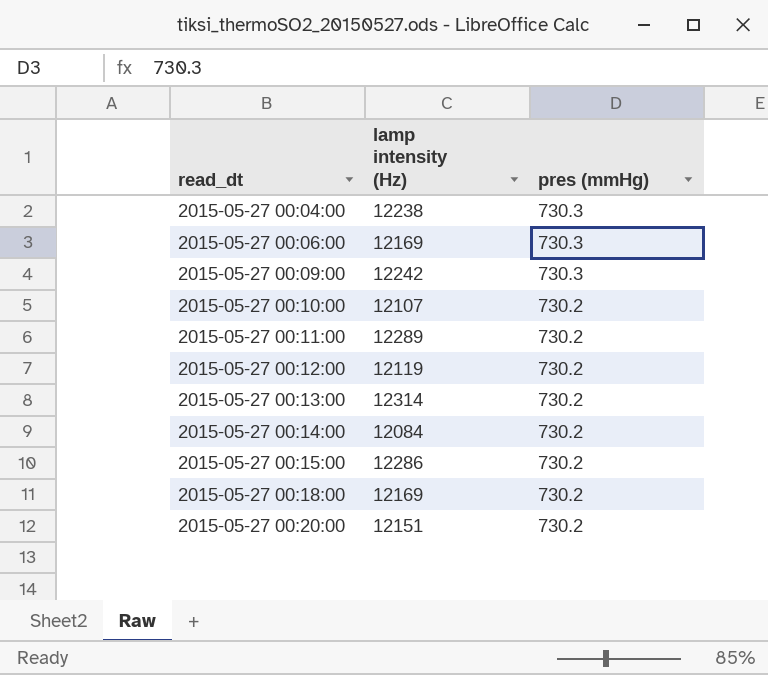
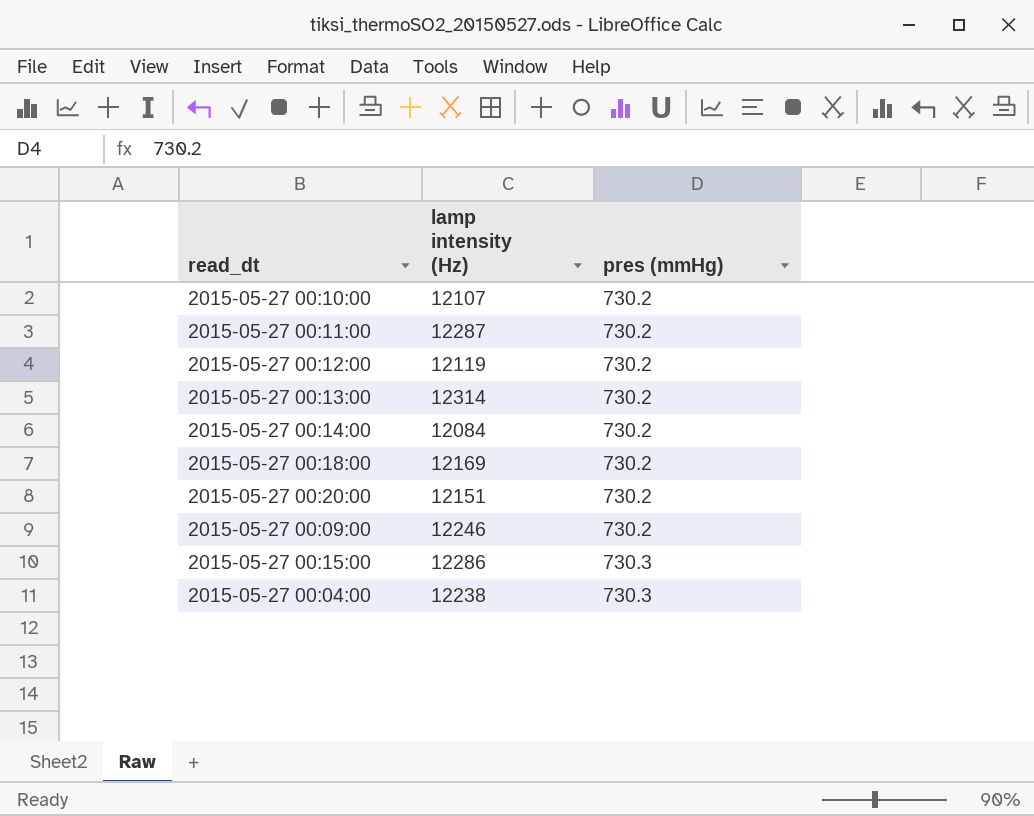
row order: read_dt ascending -> pres (mmHg) ascending
row 2015-05-27 00:06:00: 12169 | 730.3 -> none
2015-05-27 00:11:00 | lamp intensity (Hz): 12289 -> 12287
2015-05-27 00:09:00 | lamp intensity (Hz): 12242 -> 12246
2015-05-27 00:09:00 | pres (mmHg): 730.3 -> 730.2
2015-05-27 00:15:00 | pres (mmHg): 730.2 -> 730.3

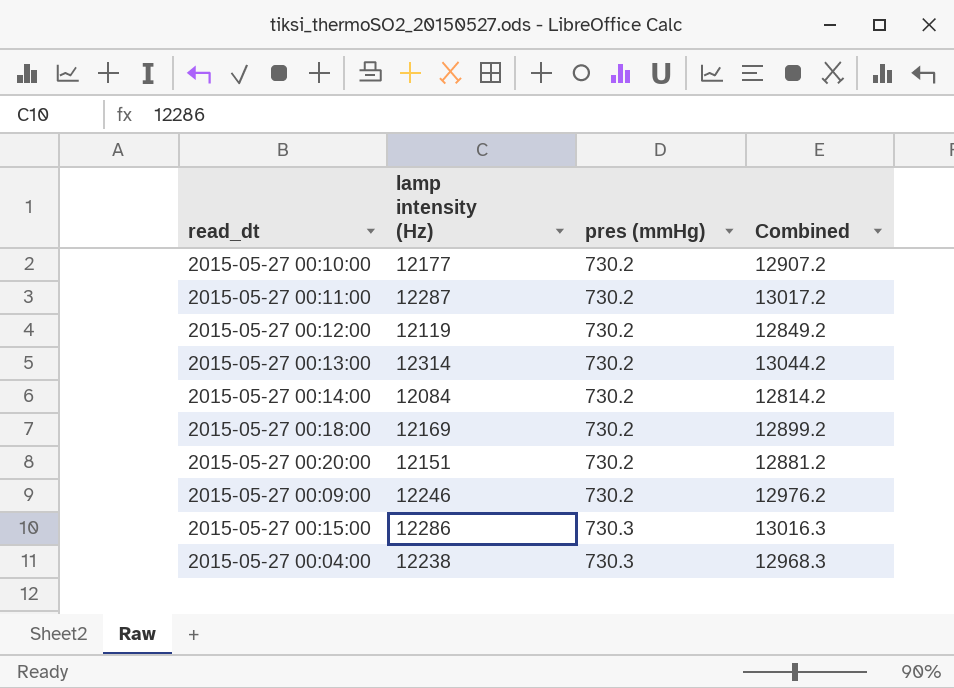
column Combined | formula: none -> [lamp intensity (Hz)] + [pres (mmHg)]
2015-05-27 00:10:00 | lamp intensity (Hz): 12107 -> 12177

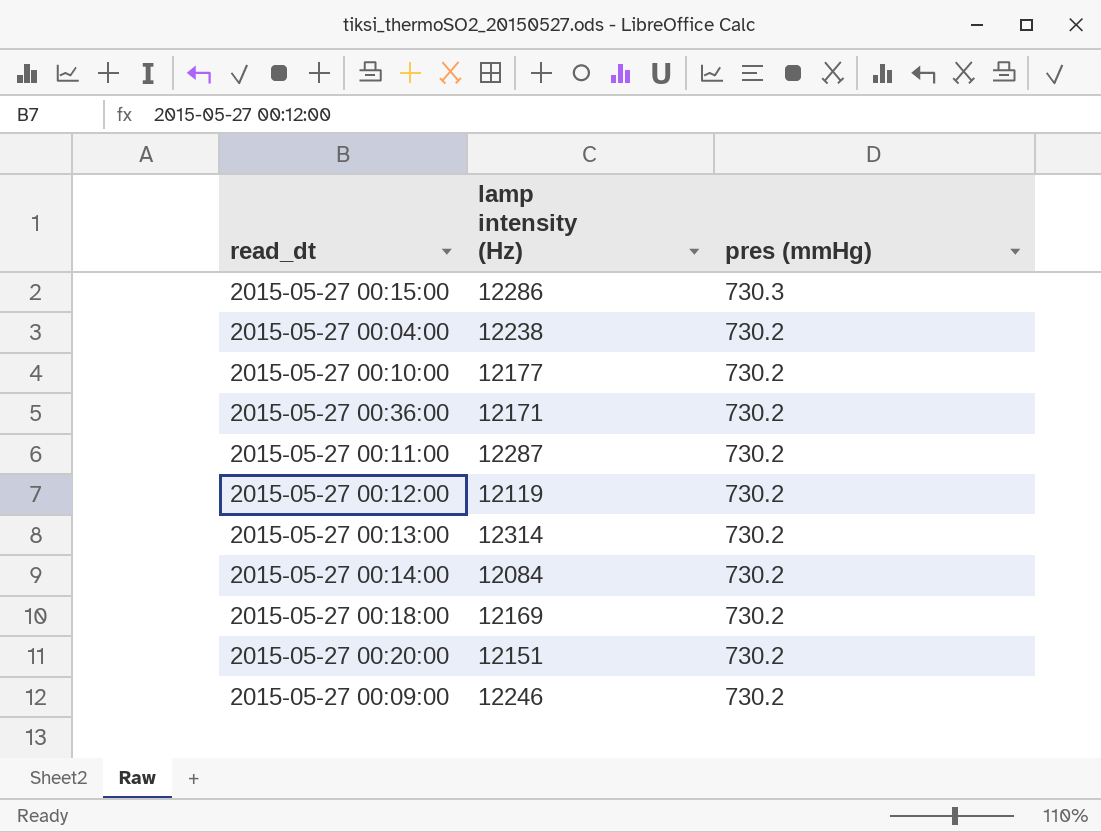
row order: pres (mmHg) ascending -> pres (mmHg) descending
column Combined | formula: [lamp intensity (Hz)] + [pres (mmHg)] -> none
2015-05-27 00:04:00 | pres (mmHg): 730.3 -> 730.2
row 2015-05-27 00:36:00: none -> 12171 | 730.2

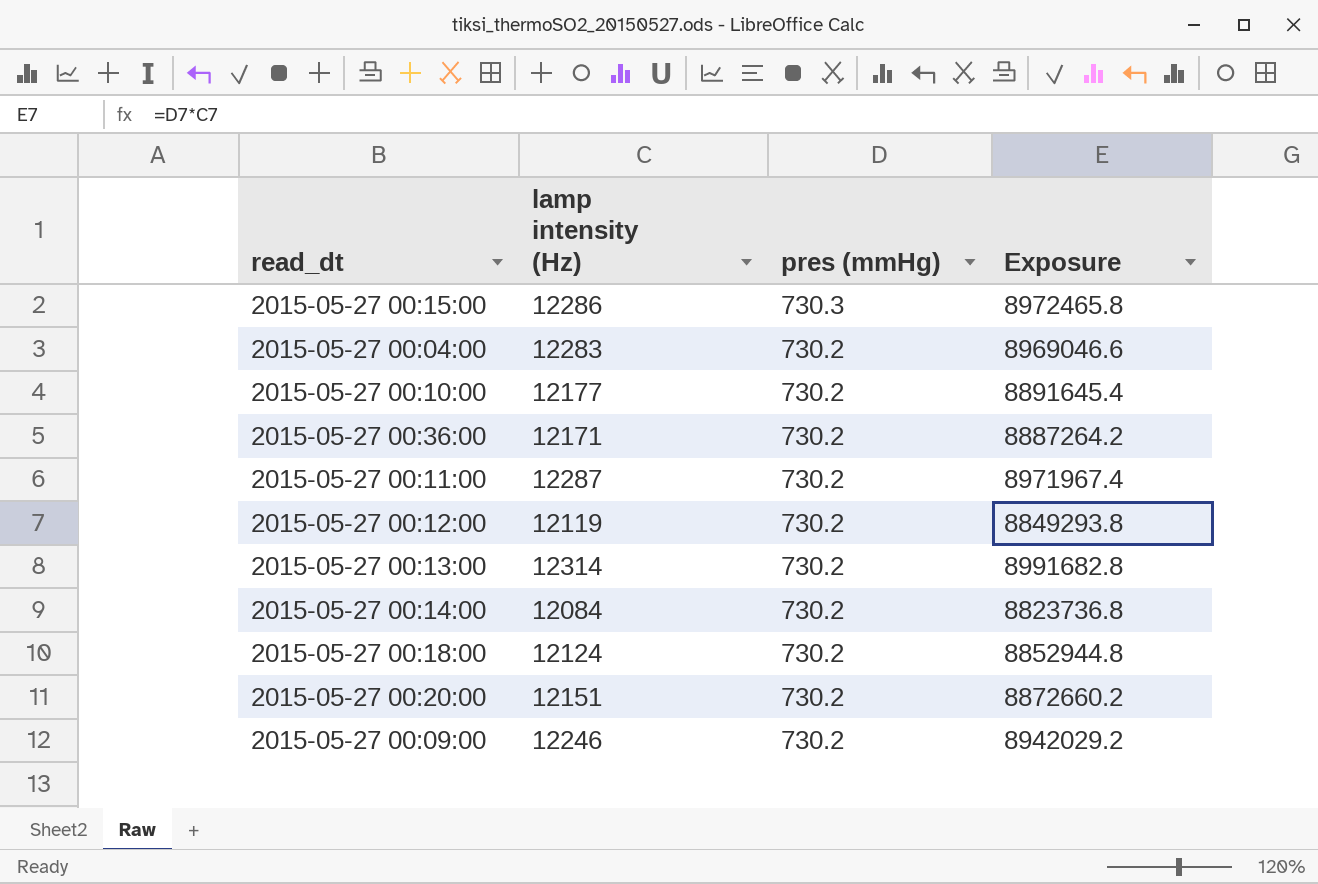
column Exposure | formula: none -> [lamp intensity (Hz)] * [pres (mmHg)]
2015-05-27 00:04:00 | lamp intensity (Hz): 12238 -> 12283
2015-05-27 00:18:00 | lamp intensity (Hz): 12169 -> 12124

